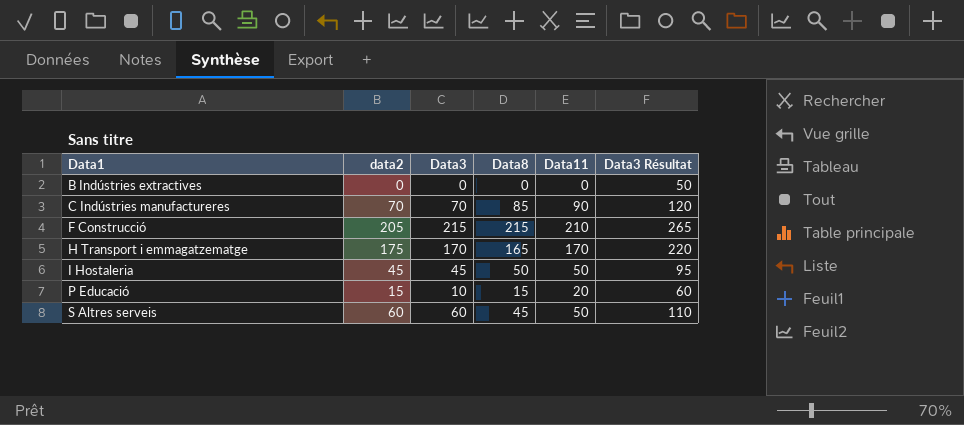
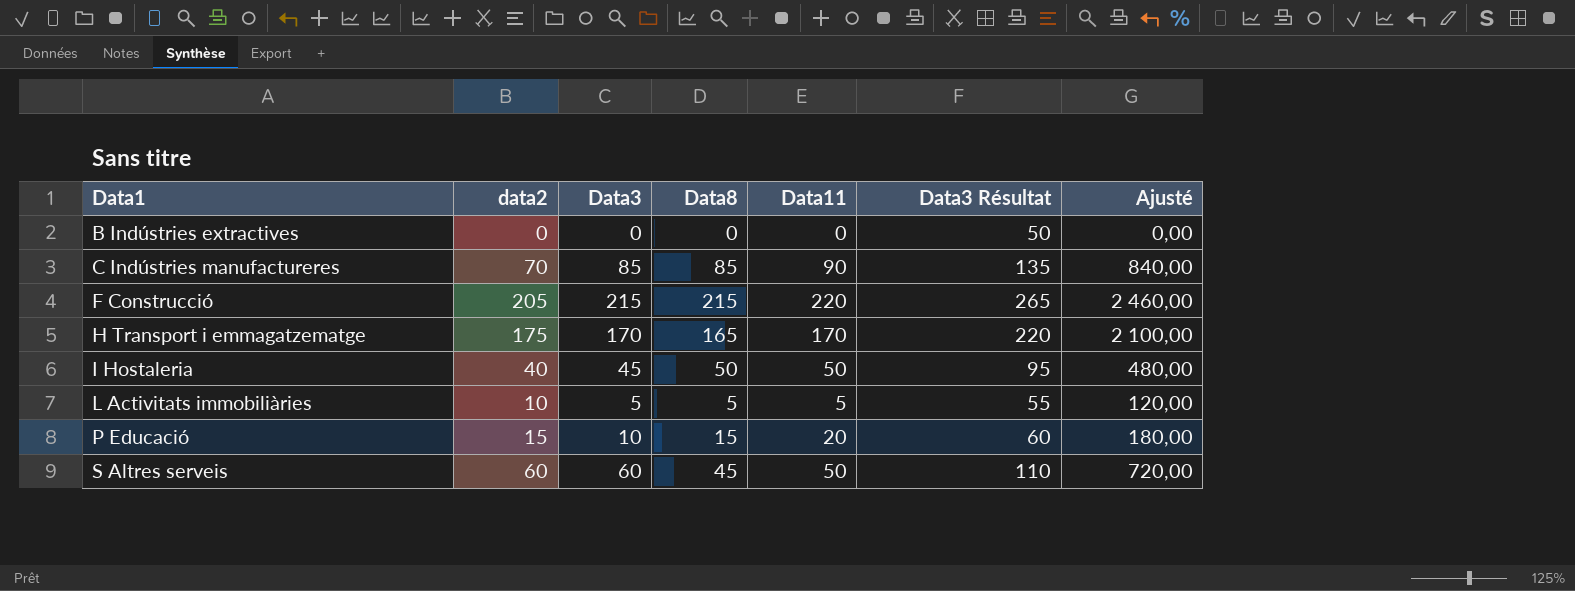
column Ajusté | formula: none -> [data2] * 12
C Indústries manufactureres | Data3: 70 -> 85
C Indústries manufactureres | Data3 Résultat: 120 -> 135
F Construcció | Data11: 210 -> 220
I Hostaleria | data2: 45 -> 40
row L Activitats immobiliàries: none -> 10 | 5 | 5 | 5 | 55 | 120,00

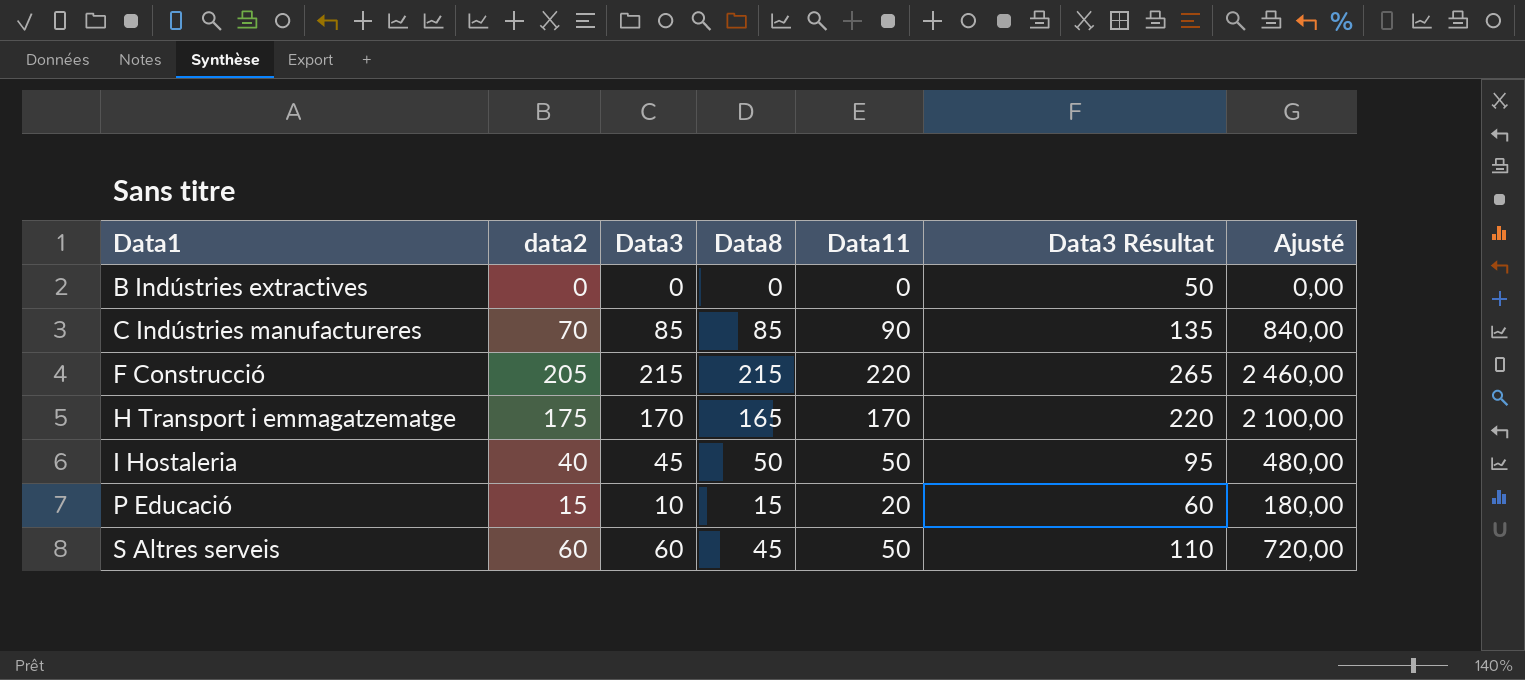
row L Activitats immobiliàries: 10 | 5 | 5 | 5 | 55 | 120,00 -> none

